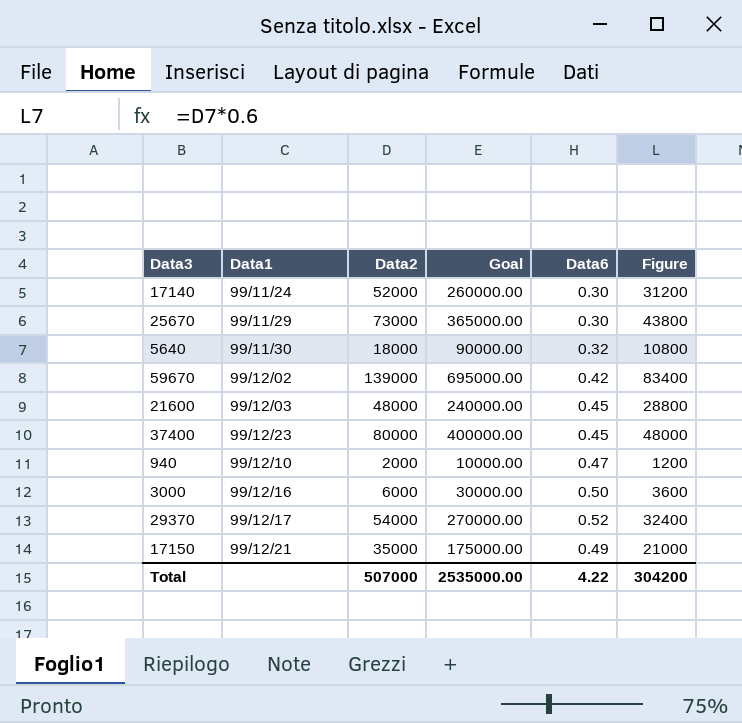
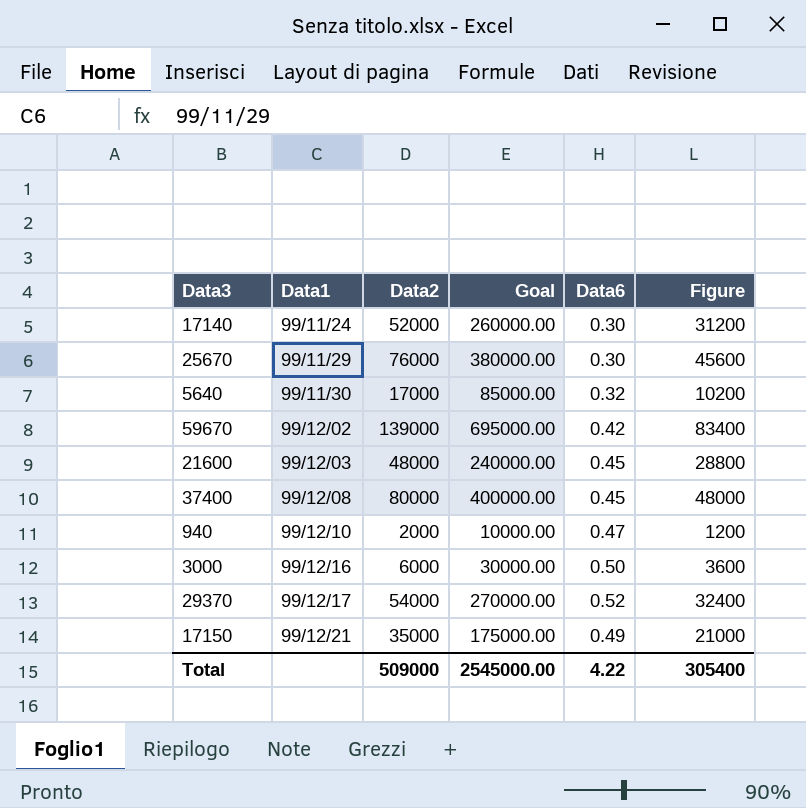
25670 | Data2: 73000 -> 76000
25670 | Goal: 365000.00 -> 380000.00
25670 | Figure: 43800 -> 45600
5640 | Data2: 18000 -> 17000
5640 | Goal: 90000.00 -> 85000.00
5640 | Figure: 10800 -> 10200
37400 | Data1: 99/12/23 -> 99/12/08
Total | Data2: 507000 -> 509000
Total | Goal: 2535000.00 -> 2545000.00
Total | Figure: 304200 -> 305400

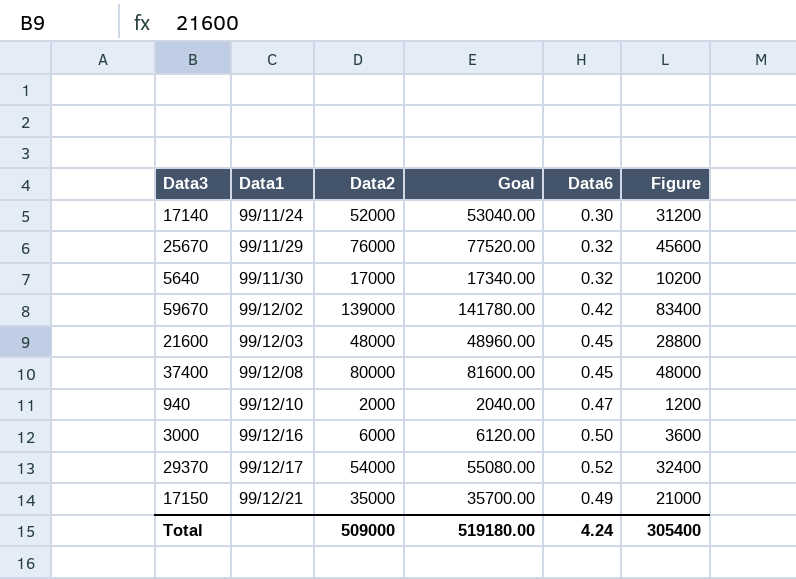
column Goal | formula: [Data2] * 5 -> [Data2] * 1.02
25670 | Data6: 0.30 -> 0.32
Total | Goal: 2545000.00 -> 519180.00
Total | Data6: 4.22 -> 4.24

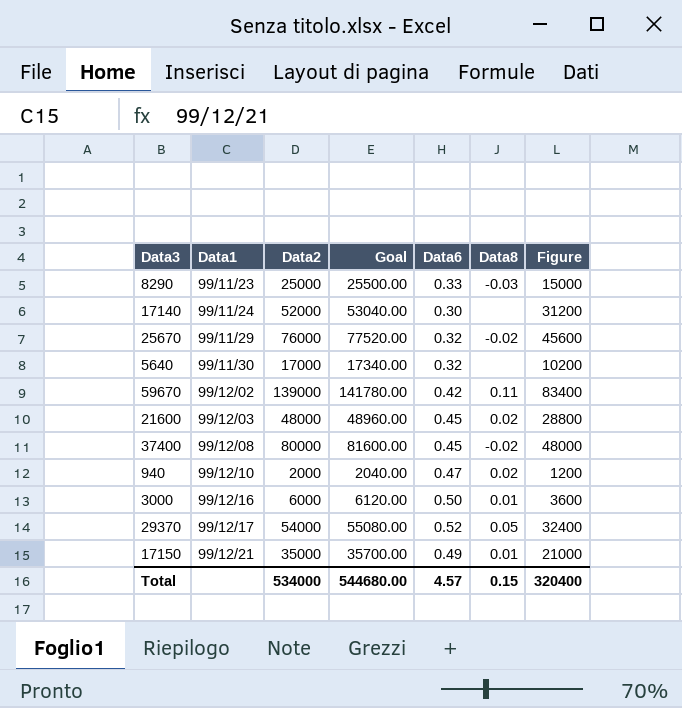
column Data8 | position: none -> 6
row 8290: none -> 99/11/23 | 25000 | 25500.00 | 0.33 | -0.03 | 15000
Total | Data2: 509000 -> 534000
Total | Goal: 519180.00 -> 544680.00
Total | Data6: 4.24 -> 4.57
Total | Figure: 305400 -> 320400

